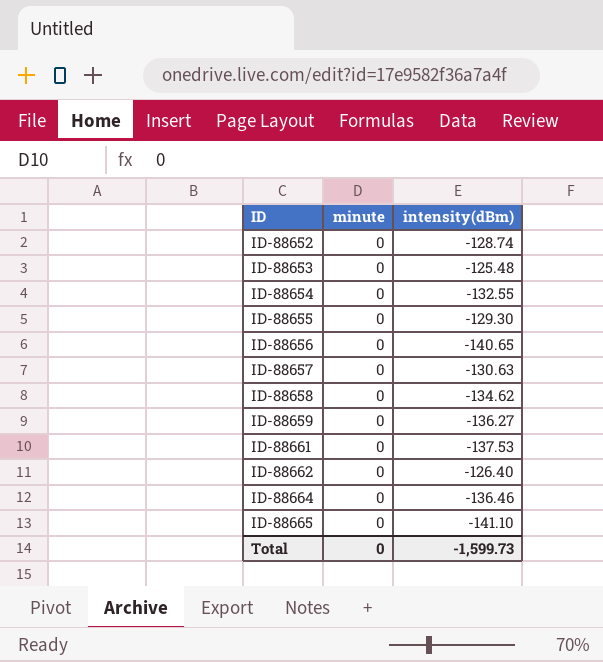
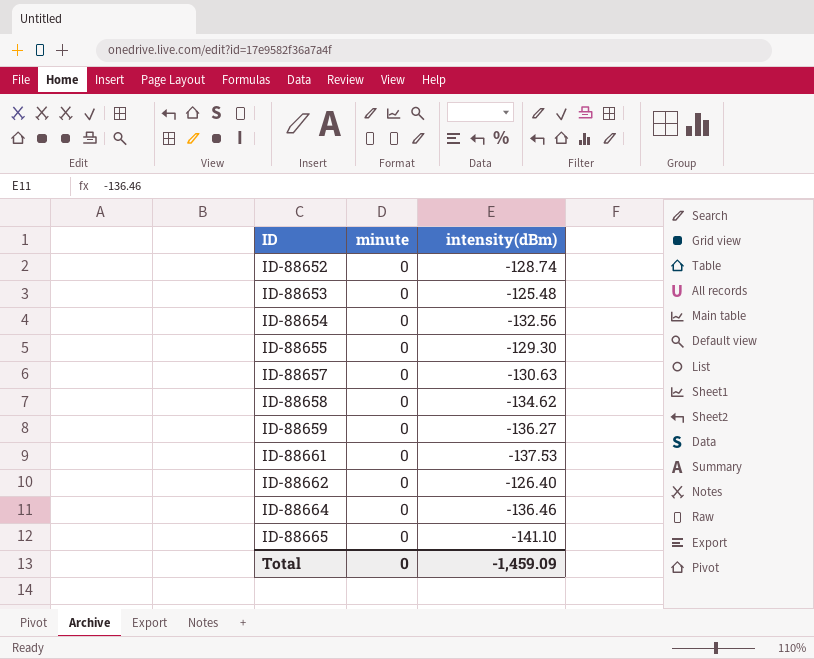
row ID-88656: 0 | -140.65 -> none
ID-88654 | intensity(dBm): -132.55 -> -132.56
Total | intensity(dBm): -1,599.73 -> -1,459.09

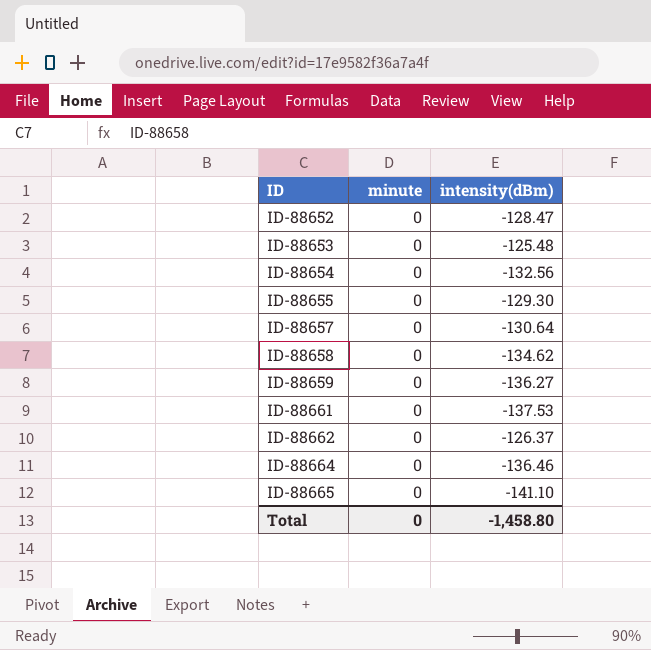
ID-88652 | intensity(dBm): -128.74 -> -128.47
ID-88657 | intensity(dBm): -130.63 -> -130.64
ID-88662 | intensity(dBm): -126.40 -> -126.37
Total | intensity(dBm): -1,459.09 -> -1,458.80

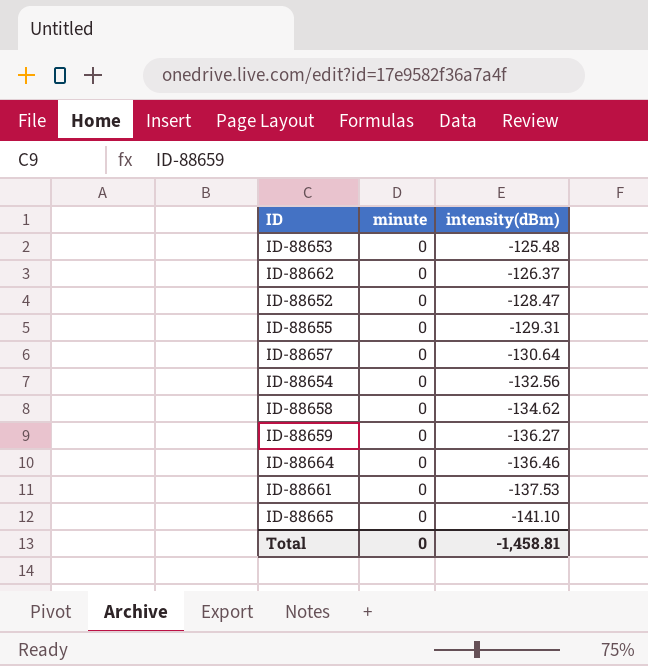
row order: ID ascending -> intensity(dBm) descending
ID-88655 | intensity(dBm): -129.30 -> -129.31
Total | intensity(dBm): -1,458.80 -> -1,458.81

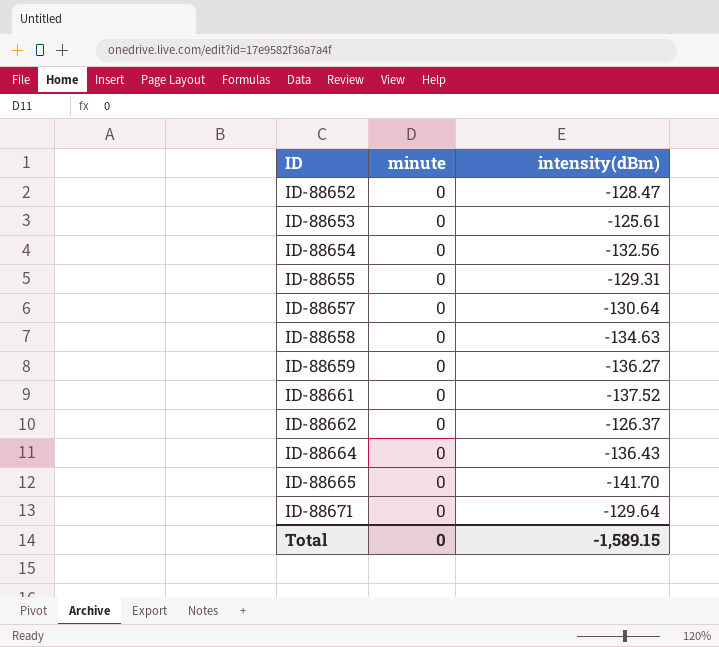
row order: intensity(dBm) descending -> ID ascending
ID-88653 | intensity(dBm): -125.48 -> -125.61
ID-88658 | intensity(dBm): -134.62 -> -134.63
ID-88661 | intensity(dBm): -137.53 -> -137.52
ID-88664 | intensity(dBm): -136.46 -> -136.43
ID-88665 | intensity(dBm): -141.10 -> -141.70
row ID-88671: none -> 0 | -129.64
Total | intensity(dBm): -1,458.81 -> -1,589.15

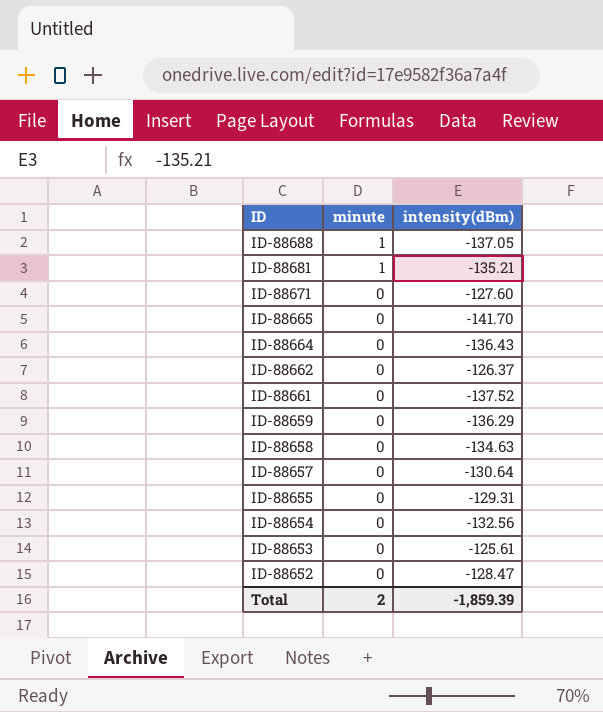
row order: ID ascending -> ID descending
row ID-88688: none -> 1 | -137.05
row ID-88681: none -> 1 | -135.21
ID-88671 | intensity(dBm): -129.64 -> -127.60
ID-88659 | intensity(dBm): -136.27 -> -136.29
Total | minute: 0 -> 2
Total | intensity(dBm): -1,589.15 -> -1,859.39

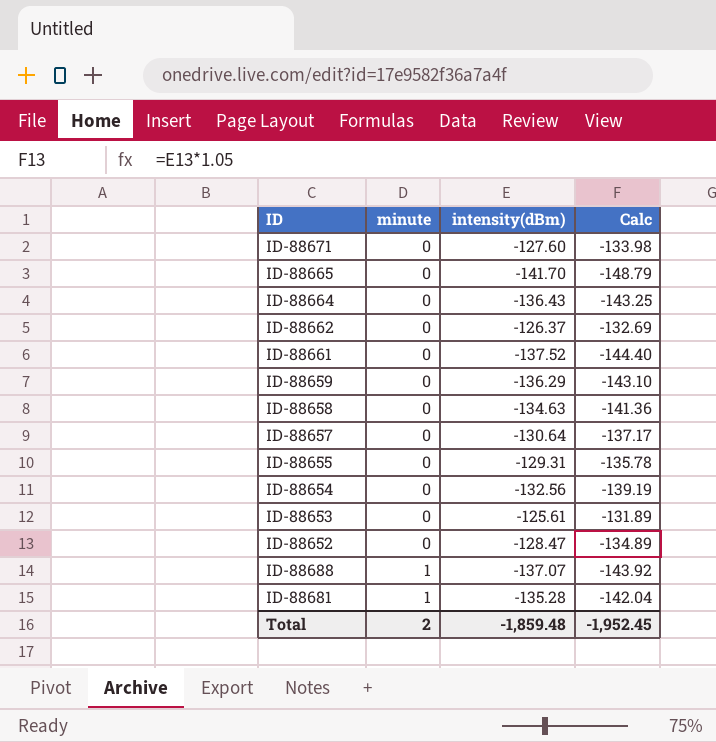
row order: ID descending -> minute ascending
column Calc | formula: none -> [intensity(dBm)] * 1.05
ID-88688 | intensity(dBm): -137.05 -> -137.07
ID-88681 | intensity(dBm): -135.21 -> -135.28
Total | intensity(dBm): -1,859.39 -> -1,859.48

